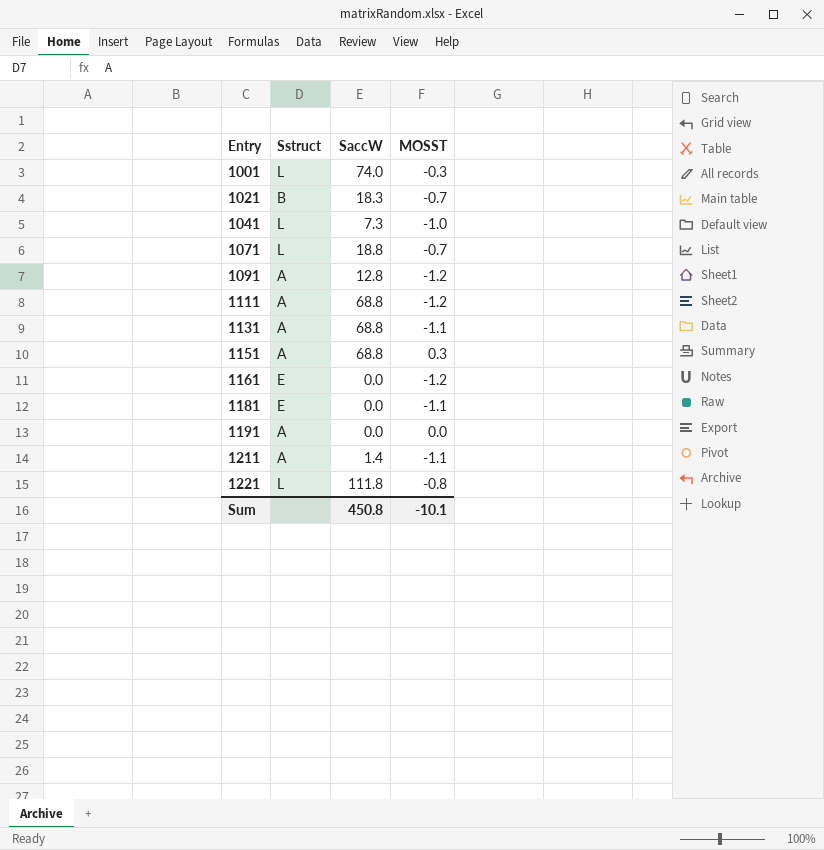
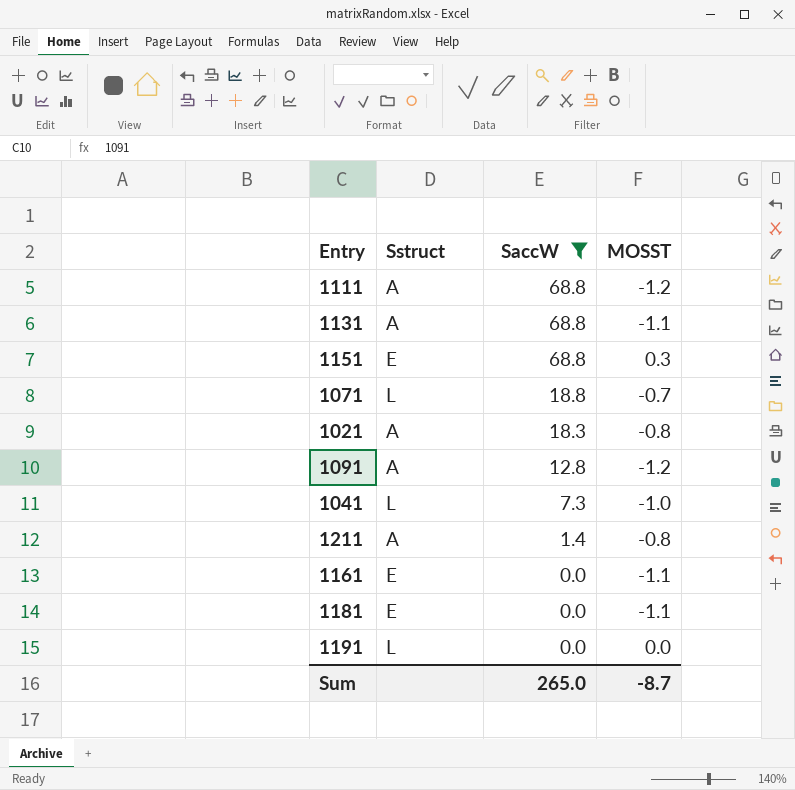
filter: none -> SaccW <= 68.8
row order: Entry ascending -> SaccW descending
1151 | Sstruct: A -> E
1021 | Sstruct: B -> A
1021 | MOSST: -0.7 -> -0.8
1211 | MOSST: -1.1 -> -0.8
1161 | MOSST: -1.2 -> -1.1
1191 | Sstruct: A -> L
Sum | SaccW: 450.8 -> 265.0
Sum | MOSST: -10.1 -> -8.7

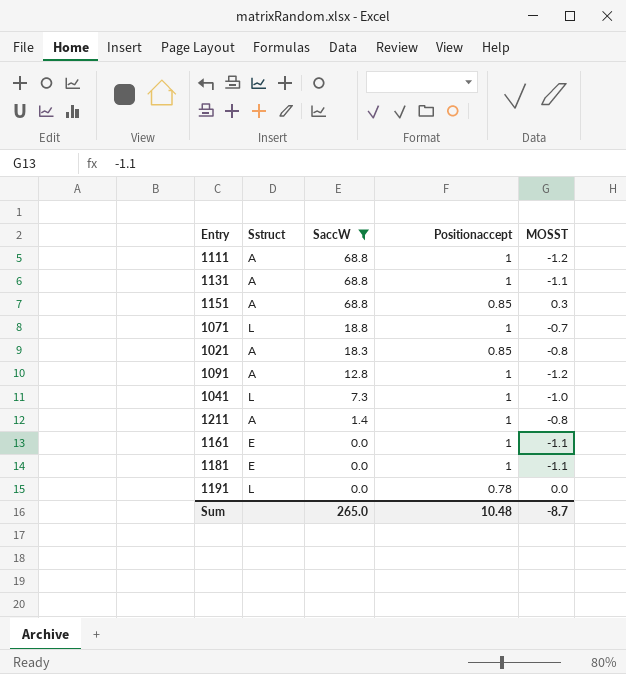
column Positionaccept | position: none -> 4
1151 | Sstruct: E -> A

